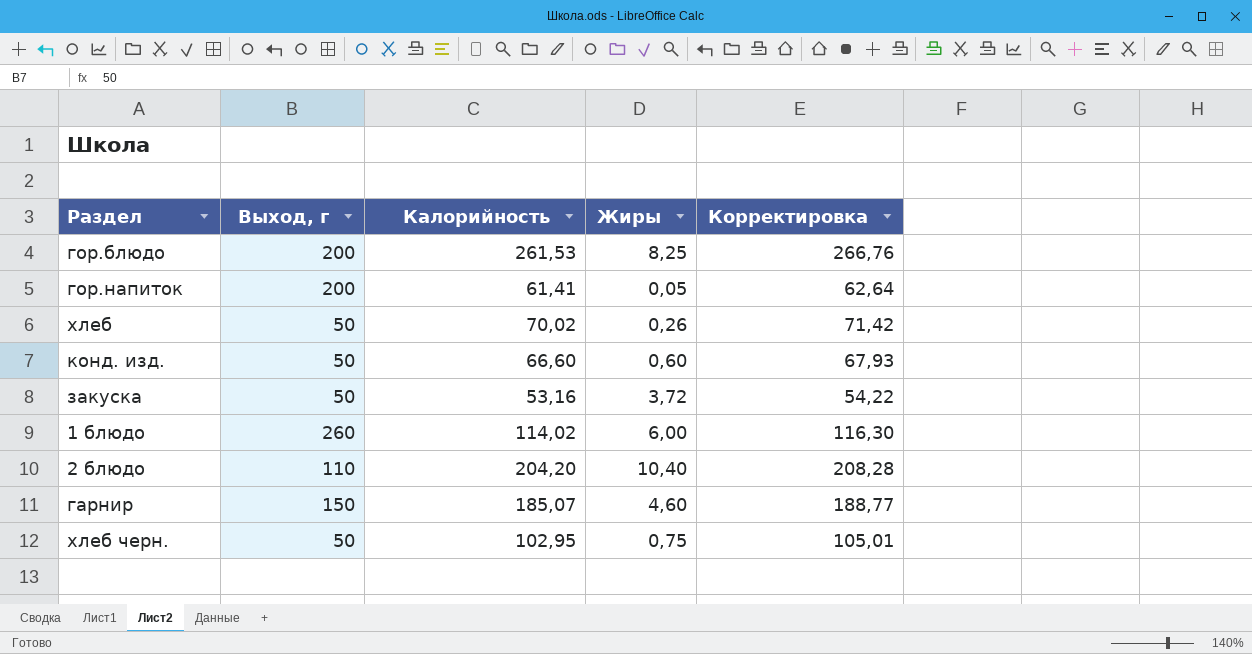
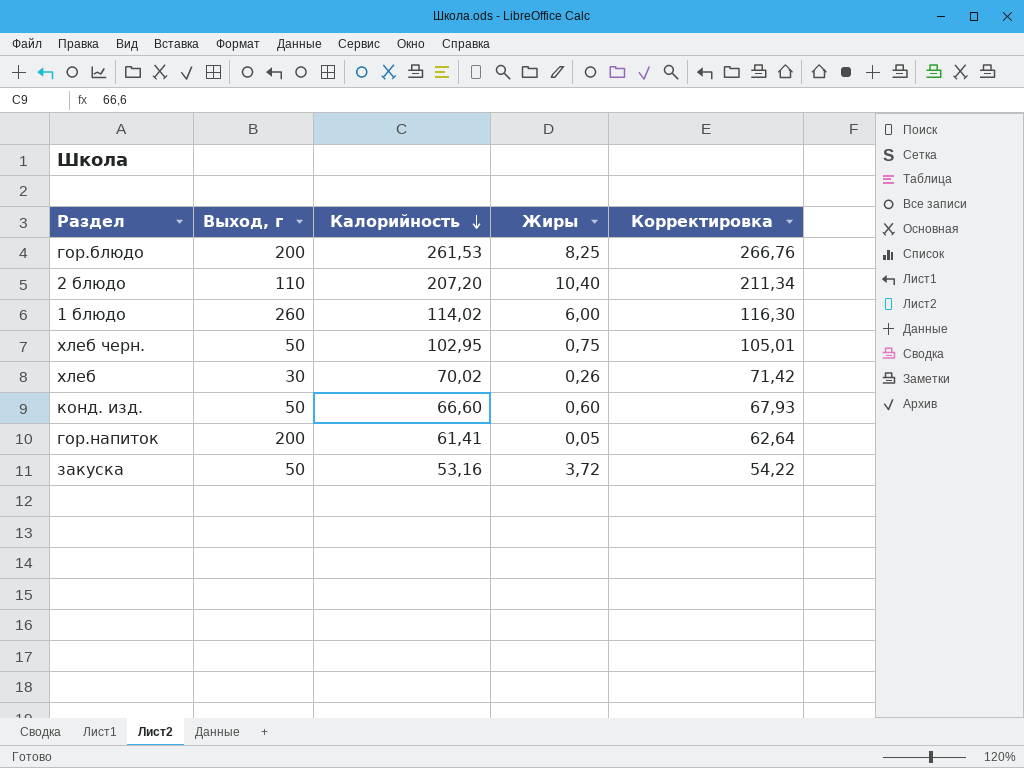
row order: none -> Калорийность descending
row гарнир: 150 | 185,07 | 4,60 | 188,77 -> none
2 блюдо | Калорийность: 204,20 -> 207,20
2 блюдо | Корректировка: 208,28 -> 211,34
хлеб | Выход, г: 50 -> 30

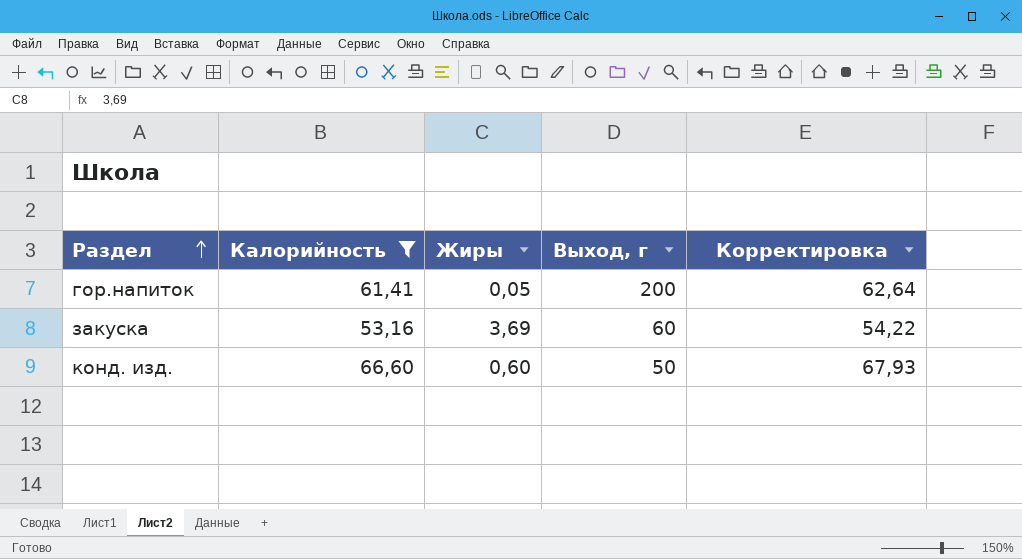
filter: none -> Калорийность <= 66,60
row order: Калорийность descending -> Раздел ascending
column Выход, г | position: 2 -> 4
закуска | Жиры: 3,72 -> 3,69
закуска | Выход, г: 50 -> 60

